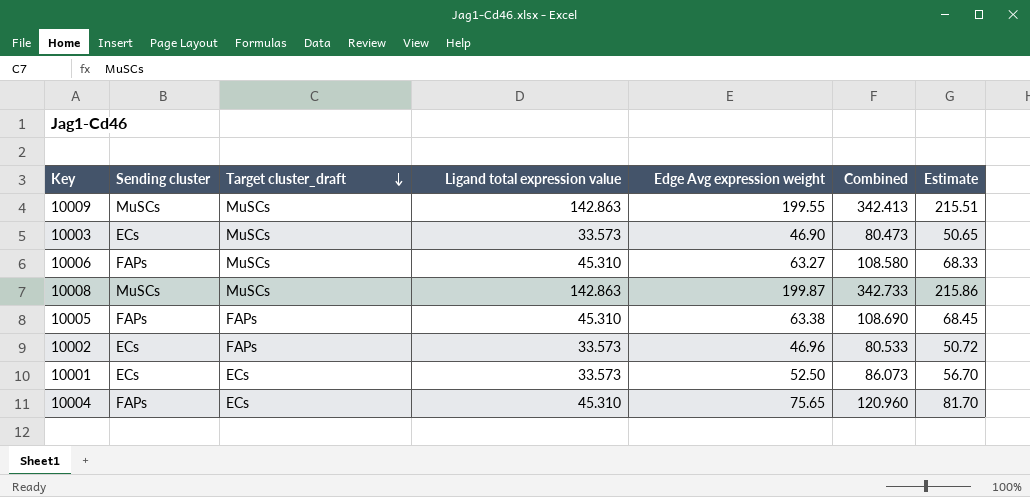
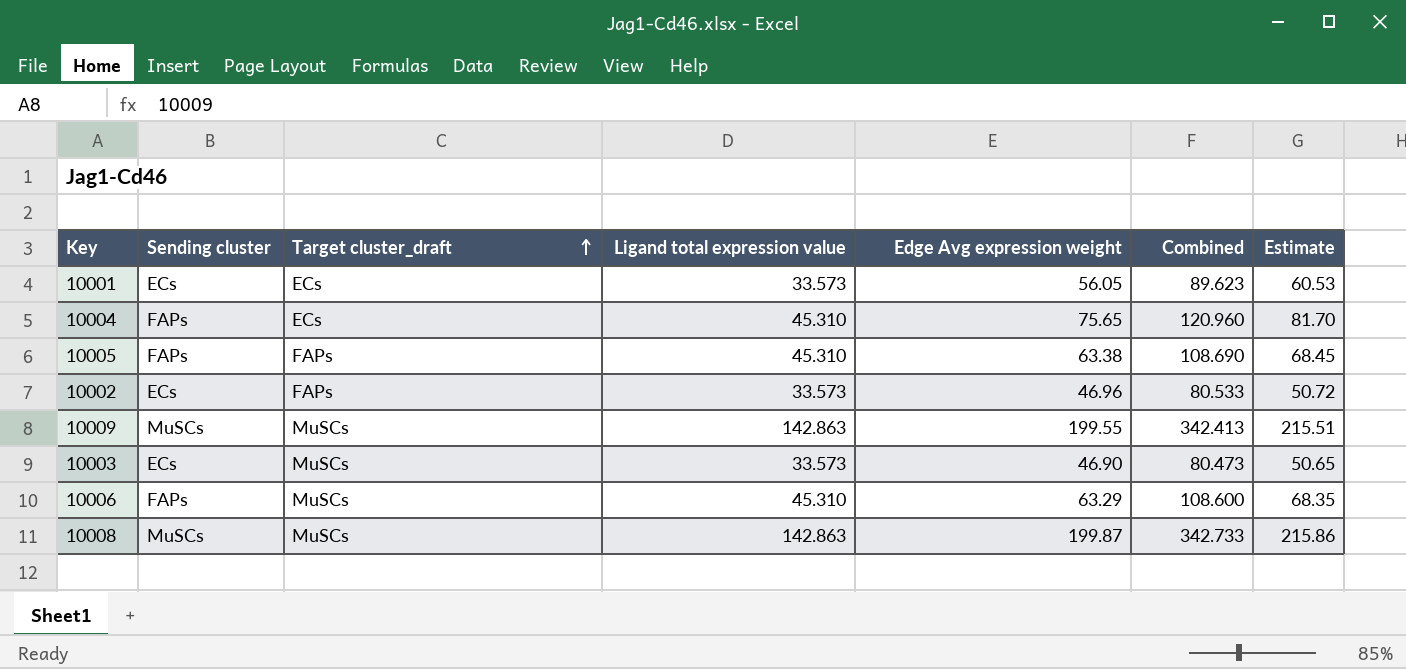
row order: Target cluster_draft descending -> Target cluster_draft ascending
10001 | Edge Avg expression weight: 52.50 -> 56.05
10001 | Combined: 86.073 -> 89.623
10001 | Estimate: 56.70 -> 60.53
10006 | Edge Avg expression weight: 63.27 -> 63.29
10006 | Combined: 108.580 -> 108.600
10006 | Estimate: 68.33 -> 68.35

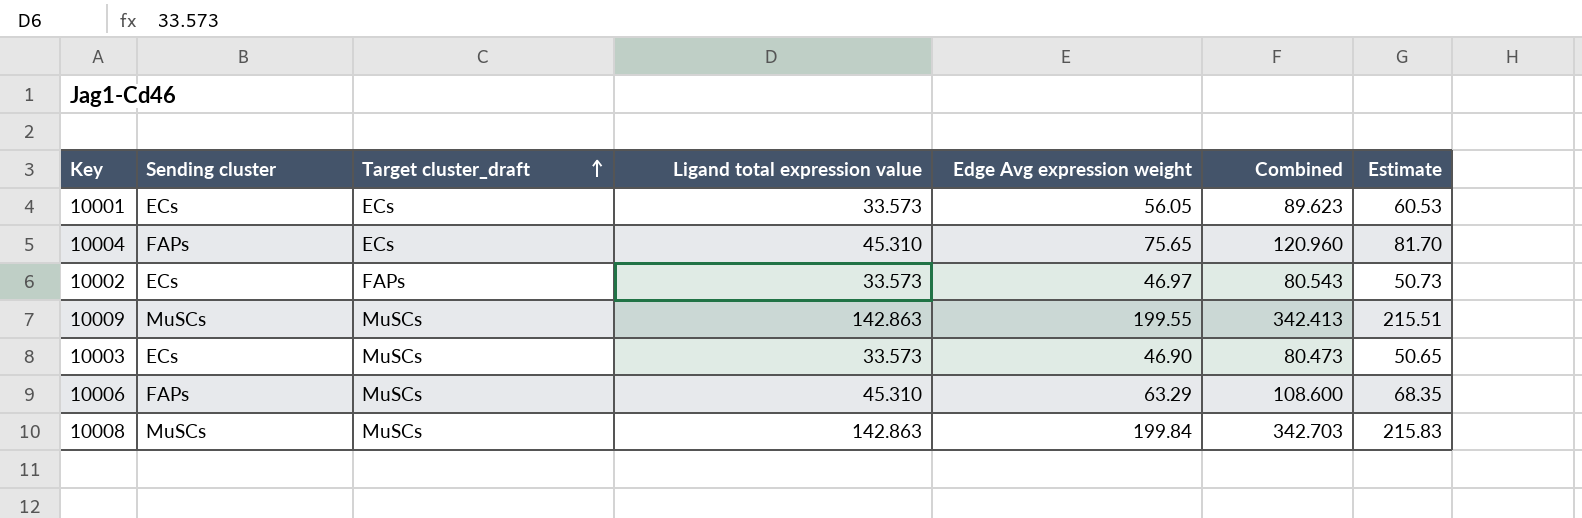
row 10005: FAPs | FAPs | 45.310 | 63.38 | 108.690 | 68.45 -> none
10002 | Edge Avg expression weight: 46.96 -> 46.97
10002 | Combined: 80.533 -> 80.543
10002 | Estimate: 50.72 -> 50.73
10008 | Edge Avg expression weight: 199.87 -> 199.84
10008 | Combined: 342.733 -> 342.703
10008 | Estimate: 215.86 -> 215.83

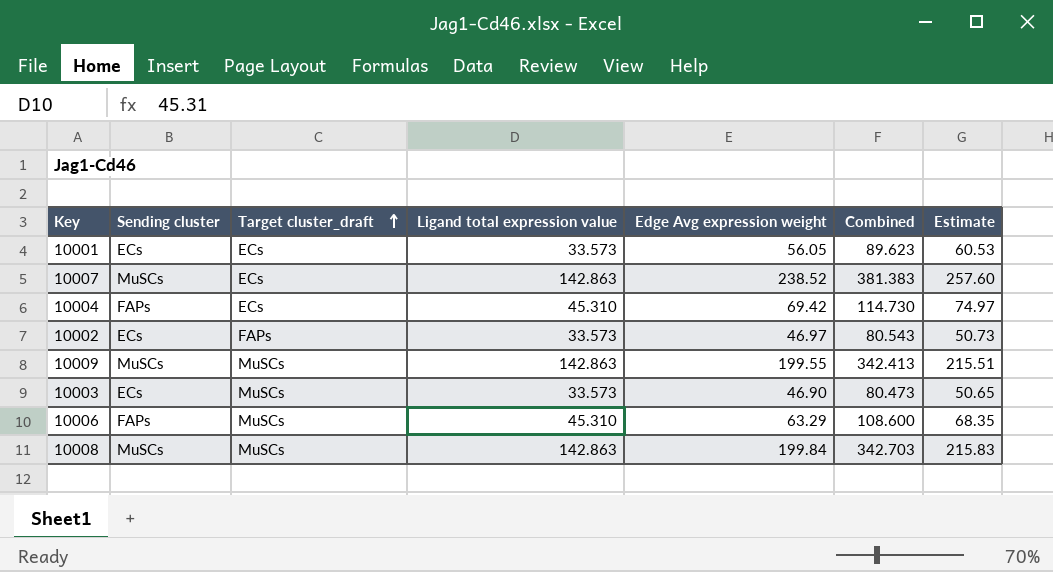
row 10007: none -> MuSCs | ECs | 142.863 | 238.52 | 381.383 | 257.60
10004 | Edge Avg expression weight: 75.65 -> 69.42
10004 | Combined: 120.960 -> 114.730
10004 | Estimate: 81.70 -> 74.97

